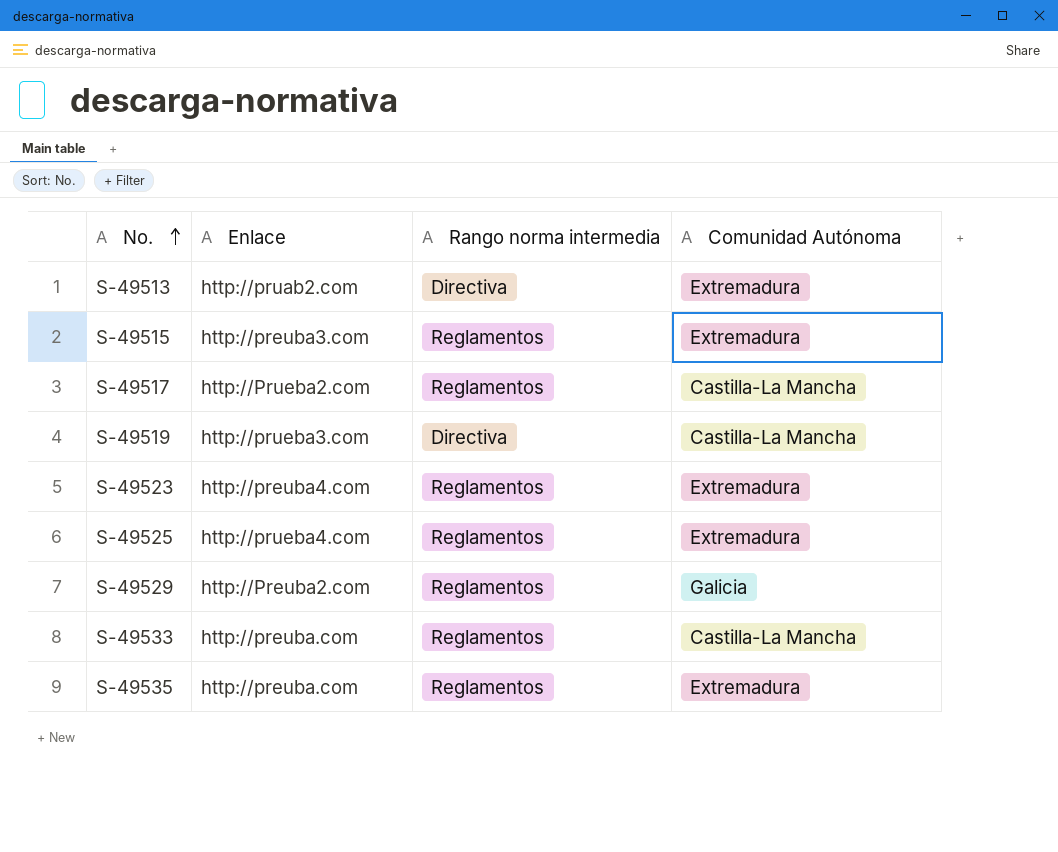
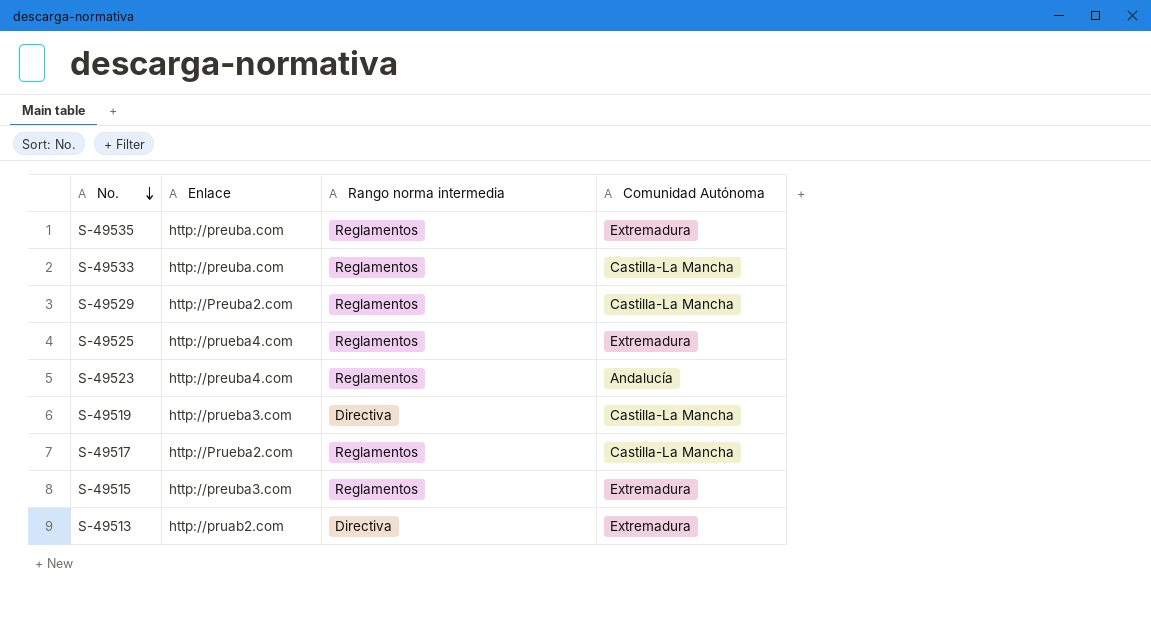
row order: No. ascending -> No. descending
S-49529 | Comunidad Autónoma: Galicia -> Castilla-La Mancha
S-49523 | Comunidad Autónoma: Extremadura -> Andalucía

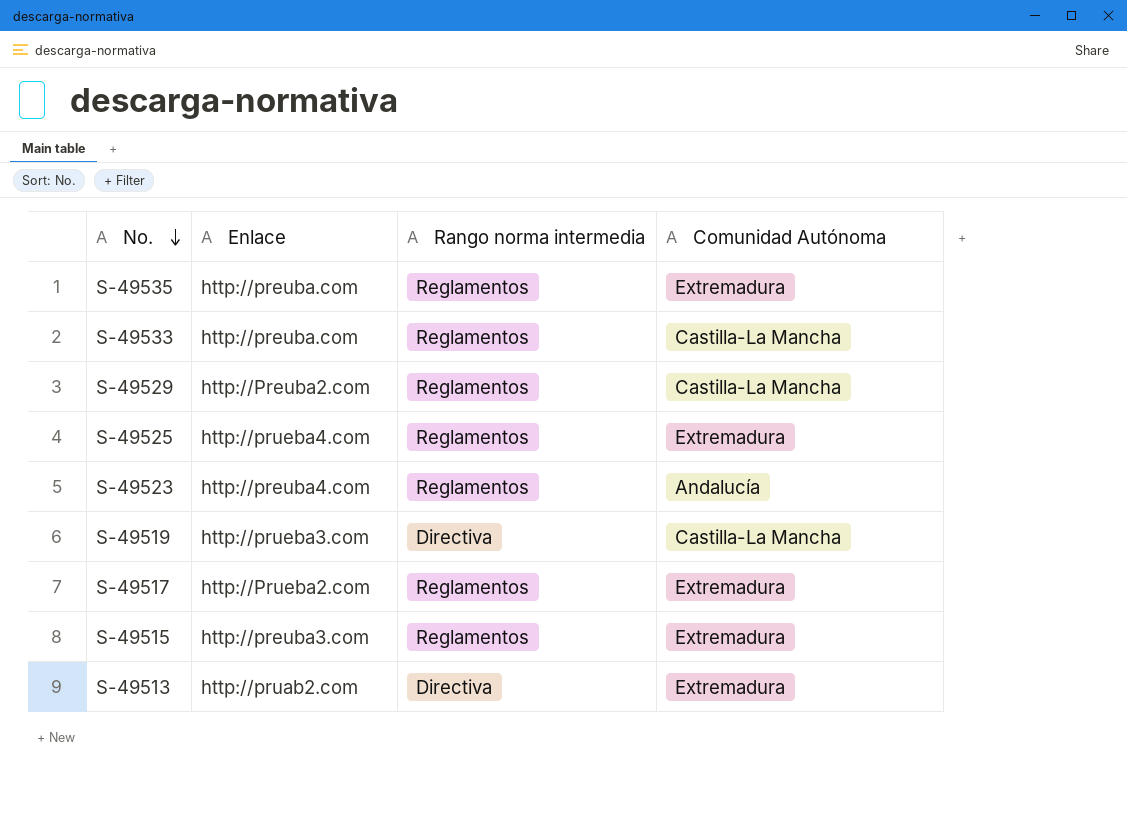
S-49517 | Comunidad Autónoma: Castilla-La Mancha -> Extremadura

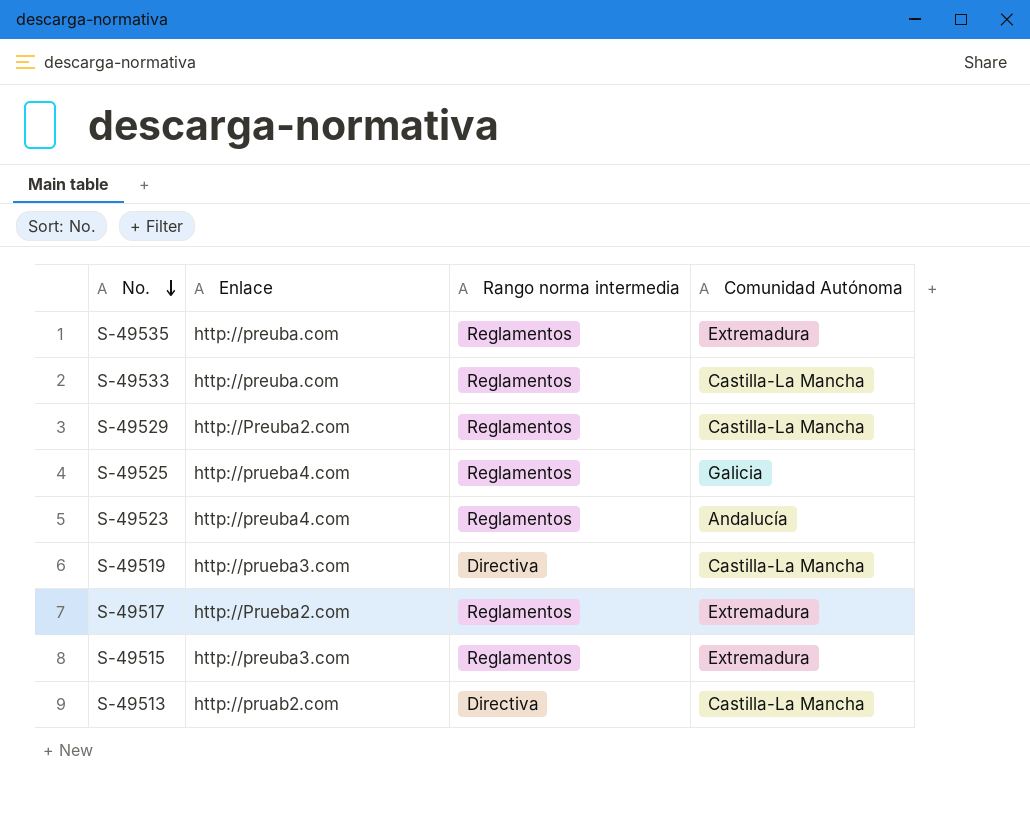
S-49525 | Comunidad Autónoma: Extremadura -> Galicia
S-49513 | Comunidad Autónoma: Extremadura -> Castilla-La Mancha

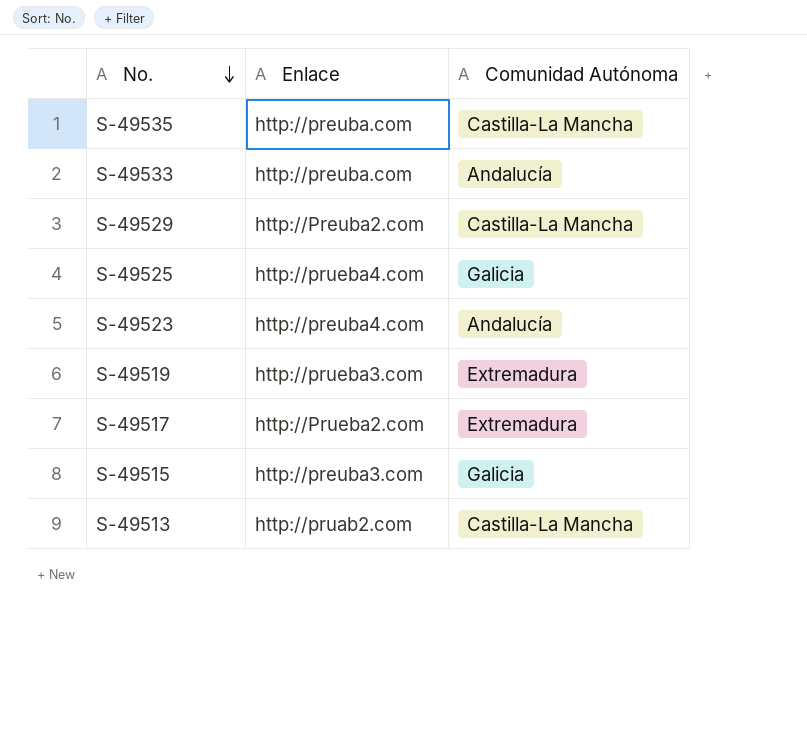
column Rango norma intermedia | position: 3 -> none
S-49535 | Comunidad Autónoma: Extremadura -> Castilla-La Mancha
S-49533 | Comunidad Autónoma: Castilla-La Mancha -> Andalucía
S-49519 | Comunidad Autónoma: Castilla-La Mancha -> Extremadura
S-49515 | Comunidad Autónoma: Extremadura -> Galicia

